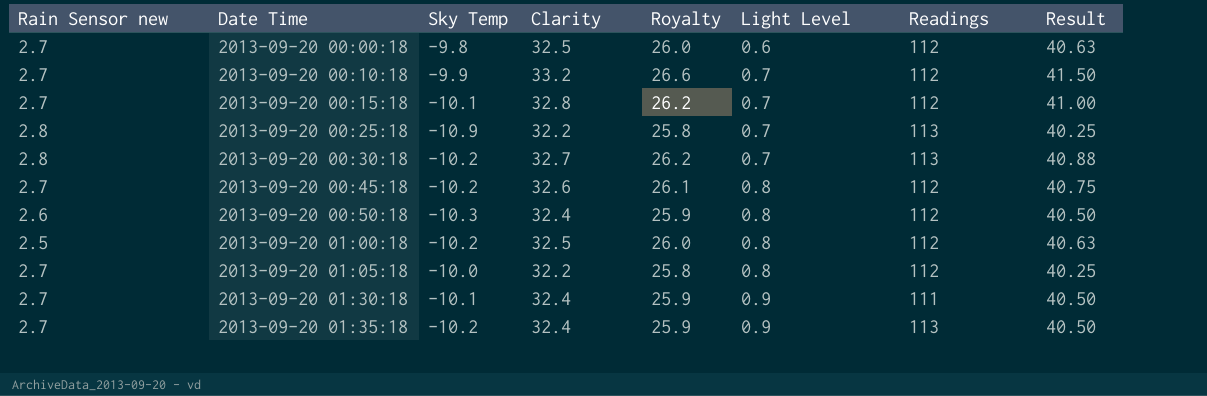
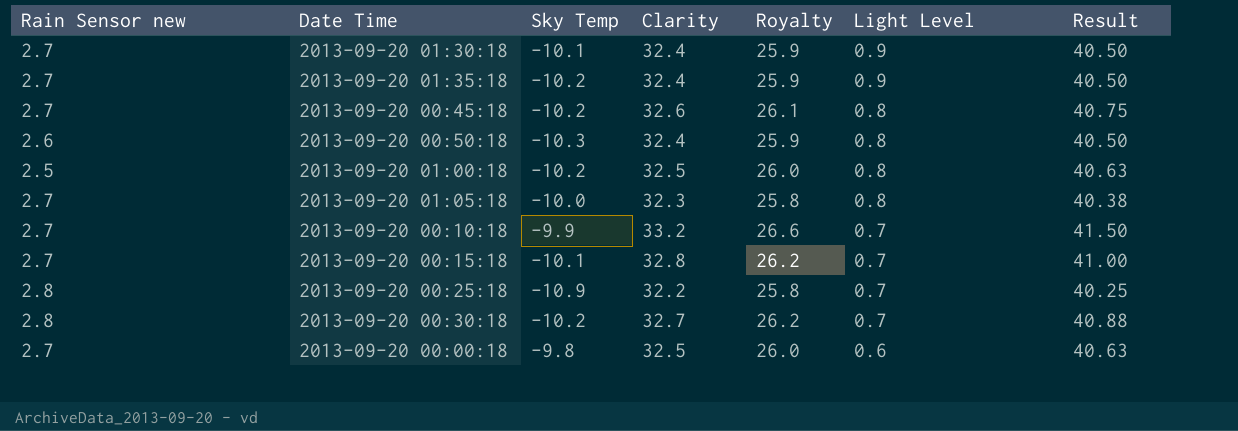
row order: Date Time ascending -> Light Level descending
column Readings | position: 7 -> none
2013-09-20 01:05:18 | Clarity: 32.2 -> 32.3
2013-09-20 01:05:18 | Result: 40.25 -> 40.38

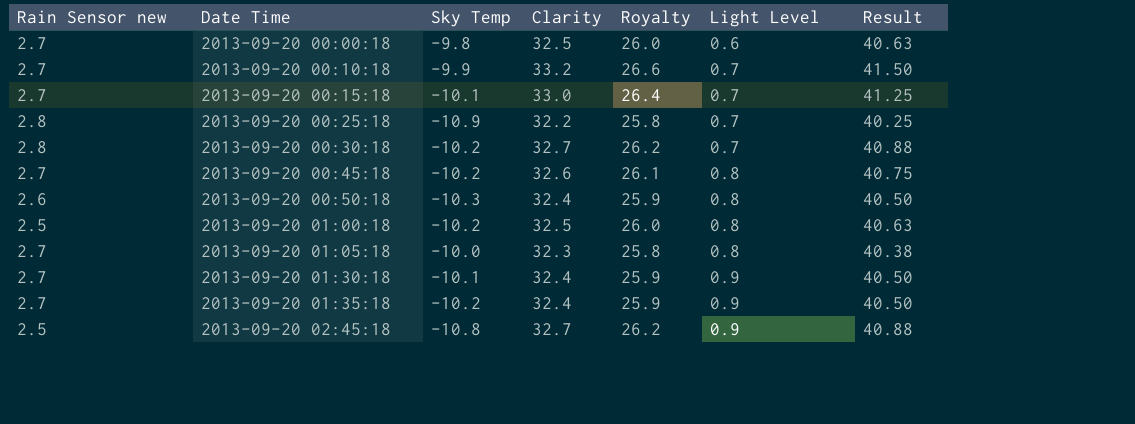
row order: Light Level descending -> Date Time ascending
2013-09-20 00:15:18 | Clarity: 32.8 -> 33.0
2013-09-20 00:15:18 | Royalty: 26.2 -> 26.4
2013-09-20 00:15:18 | Result: 41.00 -> 41.25
row 2013-09-20 02:45:18: none -> 2.5 | -10.8 | 32.7 | 26.2 | 0.9 | 40.88

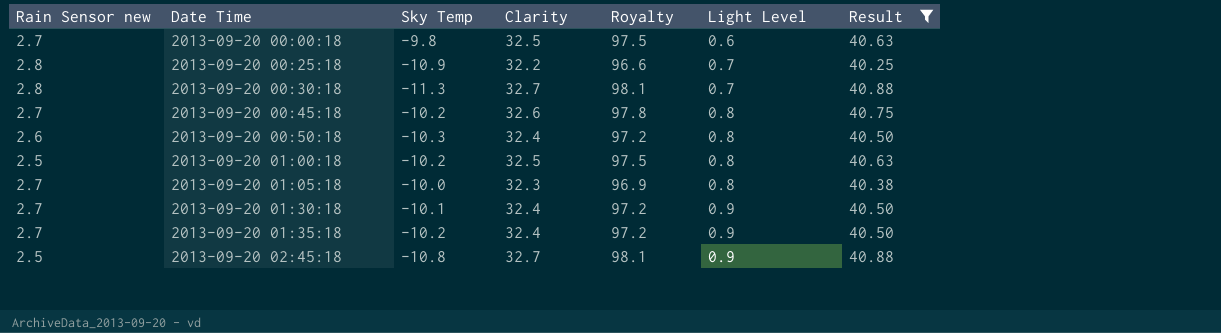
filter: none -> Result <= 40.88
column Royalty | formula: [Clarity] * 0.8 -> [Clarity] * 3
2013-09-20 00:30:18 | Sky Temp: -10.2 -> -11.3

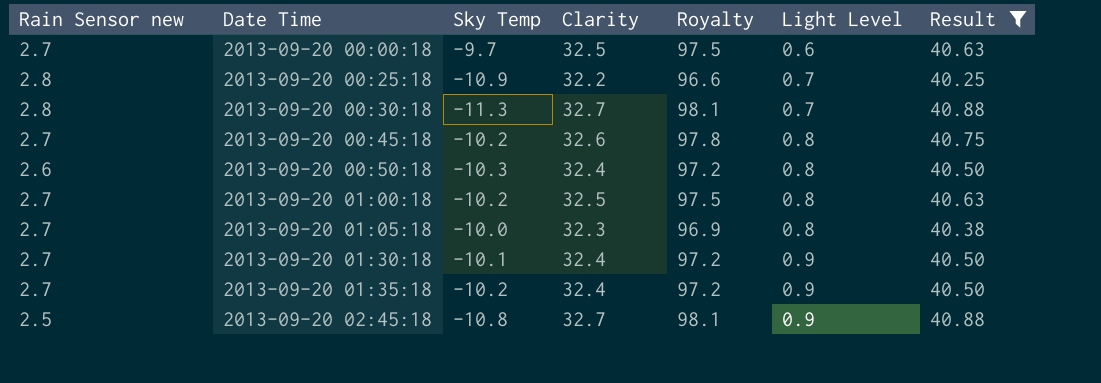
2013-09-20 00:00:18 | Sky Temp: -9.8 -> -9.7
2013-09-20 01:00:18 | Rain Sensor new: 2.5 -> 2.7

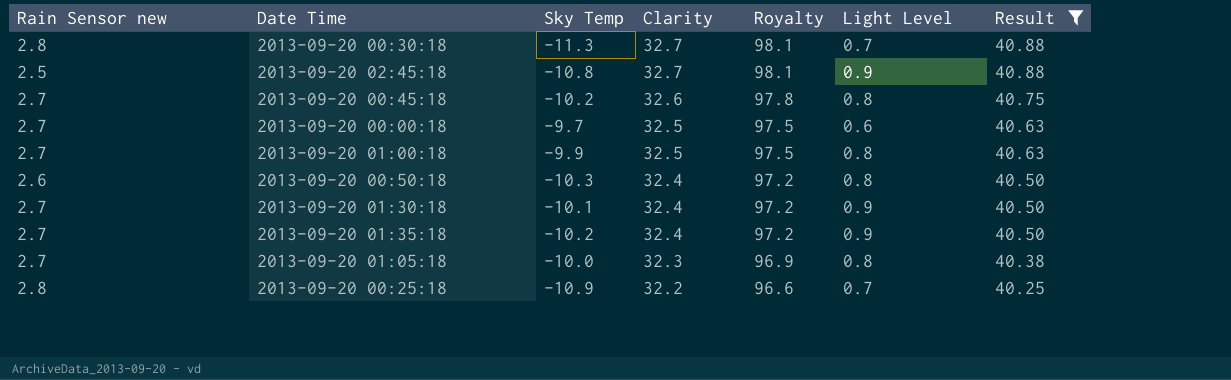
row order: Date Time ascending -> Clarity descending
2013-09-20 01:00:18 | Sky Temp: -10.2 -> -9.9

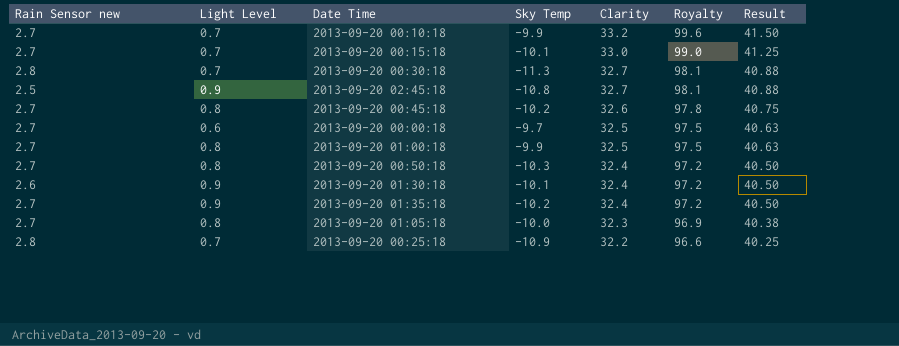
filter: Result <= 40.88 -> none
column Light Level | position: 6 -> 2
2013-09-20 00:50:18 | Rain Sensor new: 2.6 -> 2.7
2013-09-20 01:30:18 | Rain Sensor new: 2.7 -> 2.6

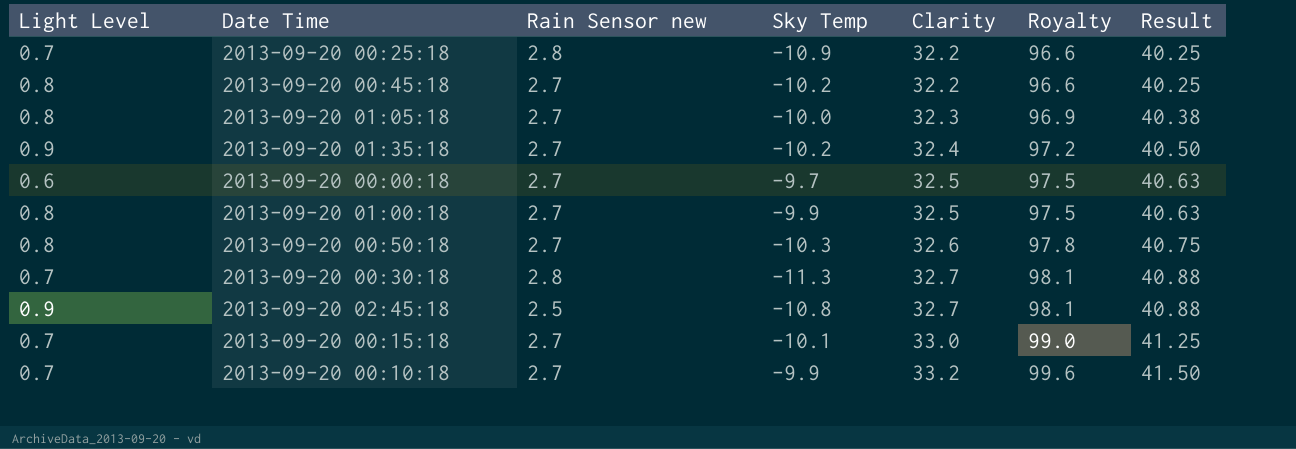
row order: Clarity descending -> Clarity ascending
column Rain Sensor new | position: 1 -> 3
row 2013-09-20 01:30:18: 2.6 | 0.9 | -10.1 | 32.4 | 97.2 | 40.50 -> none
2013-09-20 00:45:18 | Clarity: 32.6 -> 32.2
2013-09-20 00:45:18 | Royalty: 97.8 -> 96.6
2013-09-20 00:45:18 | Result: 40.75 -> 40.25
2013-09-20 00:50:18 | Clarity: 32.4 -> 32.6
2013-09-20 00:50:18 | Royalty: 97.2 -> 97.8
2013-09-20 00:50:18 | Result: 40.50 -> 40.75

